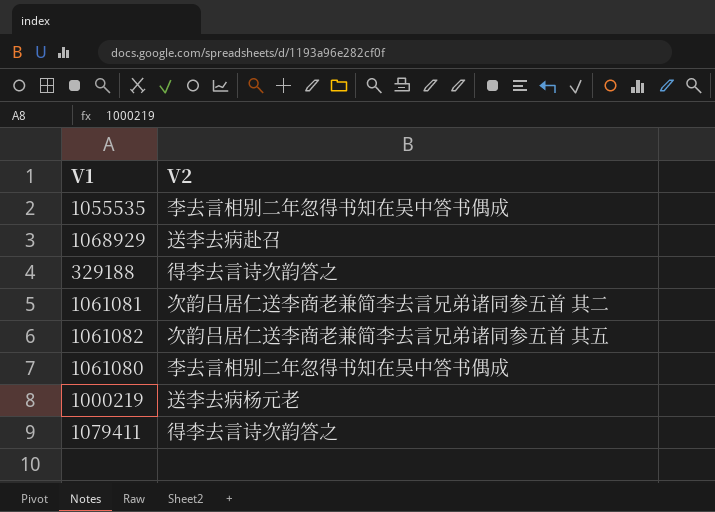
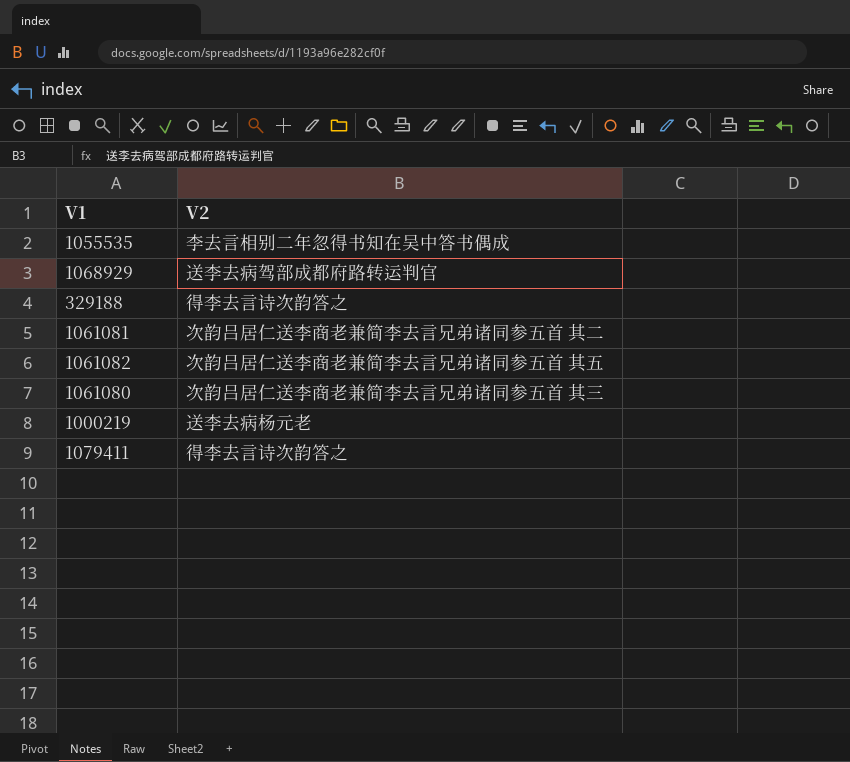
1068929 | V2: 送李去病赴召 -> 送李去病驾部成都府路转运判官
1061080 | V2: 李去言相别二年忽得书知在吴中答书偶成 -> 次韵吕居仁送李商老兼简李去言兄弟诸同参五首 其三

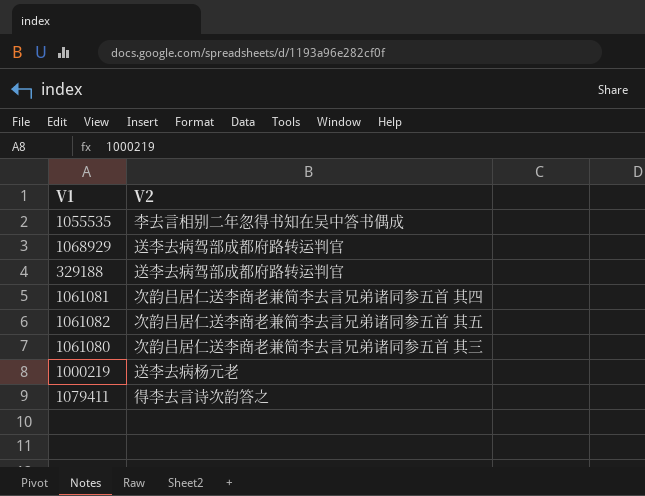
329188 | V2: 得李去言诗次韵答之 -> 送李去病驾部成都府路转运判官
1061081 | V2: 次韵吕居仁送李商老兼简李去言兄弟诸同参五首 其二 -> 次韵吕居仁送李商老兼简李去言兄弟诸同参五首 其四

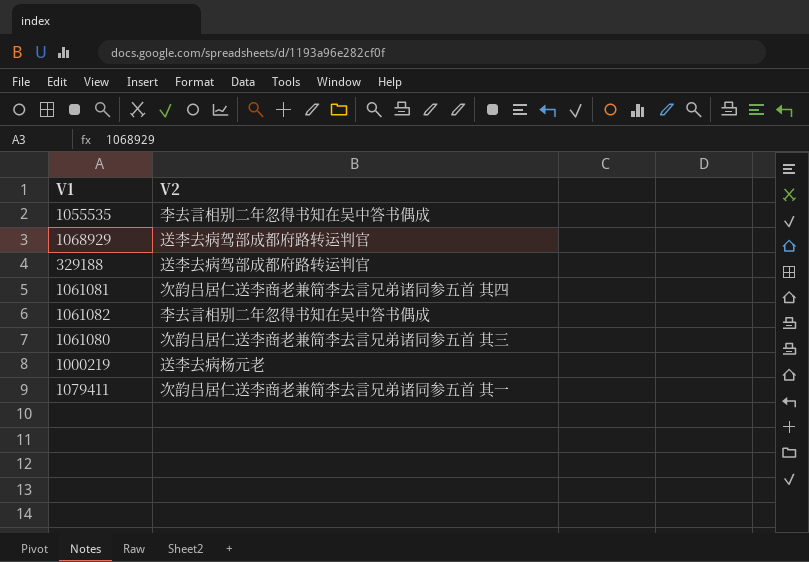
1061082 | V2: 次韵吕居仁送李商老兼简李去言兄弟诸同参五首 其五 -> 李去言相别二年忽得书知在吴中答书偶成
1079411 | V2: 得李去言诗次韵答之 -> 次韵吕居仁送李商老兼简李去言兄弟诸同参五首 其一

